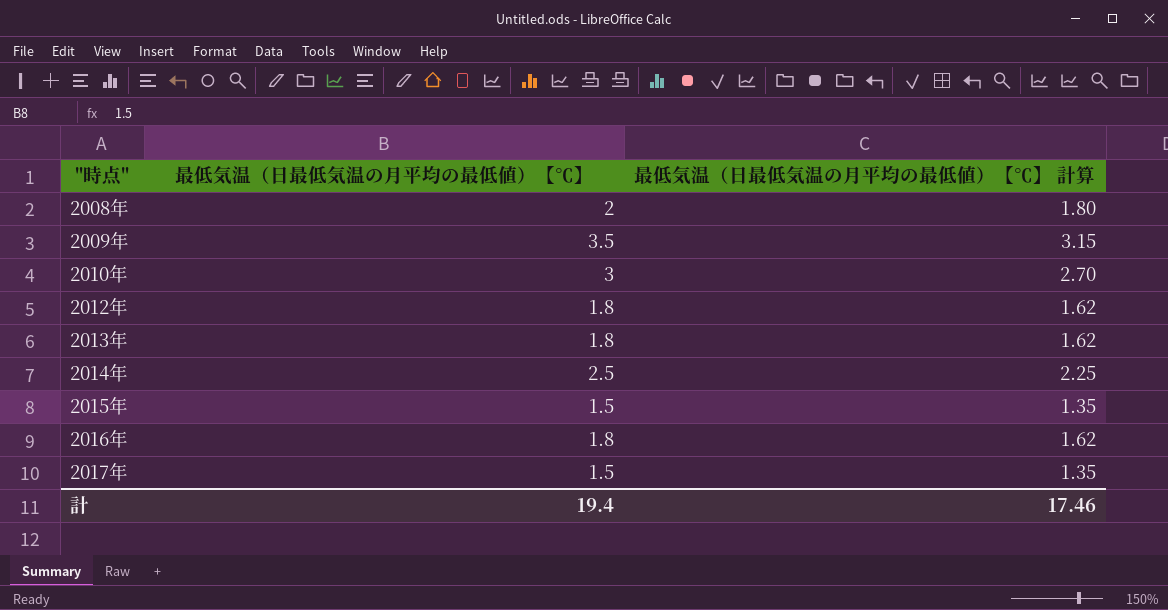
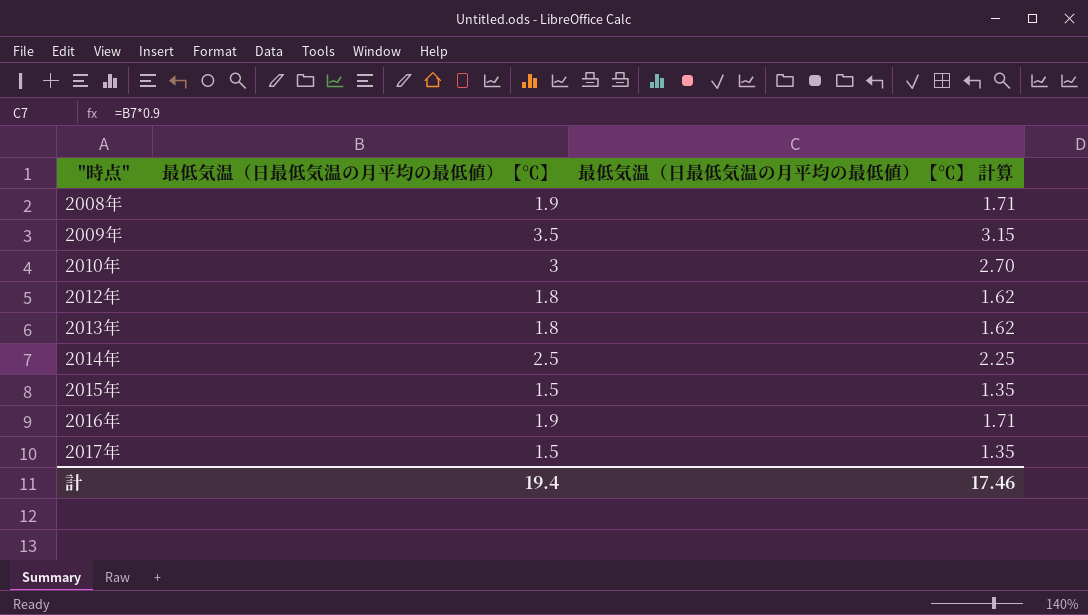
2008年 | 最低気温（日最低気温の月平均の最低値）【℃】: 2 -> 1.9
2008年 | 最低気温（日最低気温の月平均の最低値）【℃】 計算: 1.80 -> 1.71
2016年 | 最低気温（日最低気温の月平均の最低値）【℃】: 1.8 -> 1.9
2016年 | 最低気温（日最低気温の月平均の最低値）【℃】 計算: 1.62 -> 1.71

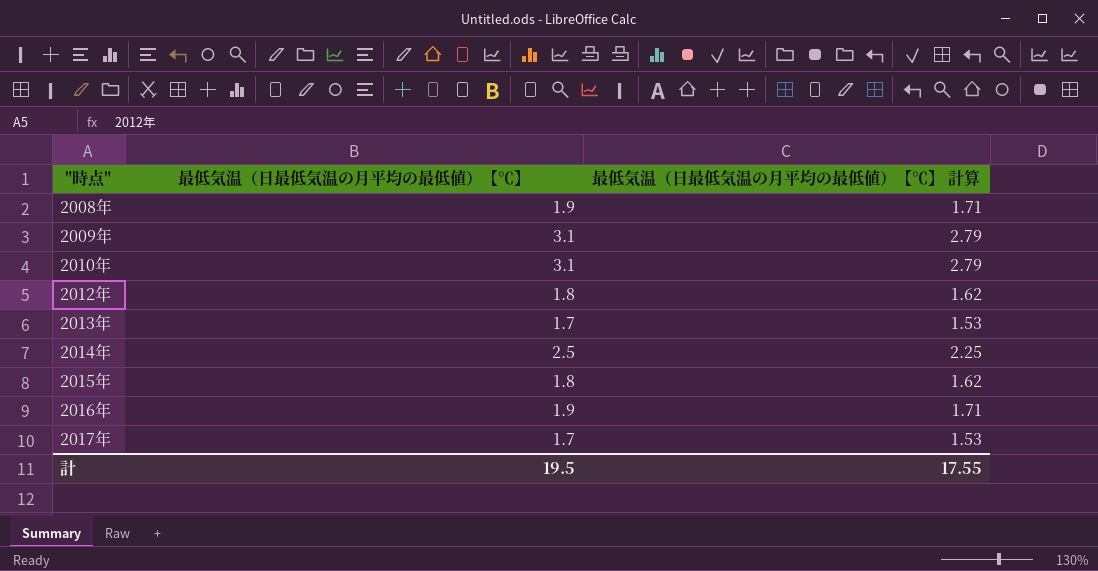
2009年 | 最低気温（日最低気温の月平均の最低値）【℃】: 3.5 -> 3.1
2009年 | 最低気温（日最低気温の月平均の最低値）【℃】 計算: 3.15 -> 2.79
2010年 | 最低気温（日最低気温の月平均の最低値）【℃】: 3 -> 3.1
2010年 | 最低気温（日最低気温の月平均の最低値）【℃】 計算: 2.70 -> 2.79
2013年 | 最低気温（日最低気温の月平均の最低値）【℃】: 1.8 -> 1.7
2013年 | 最低気温（日最低気温の月平均の最低値）【℃】 計算: 1.62 -> 1.53
2015年 | 最低気温（日最低気温の月平均の最低値）【℃】: 1.5 -> 1.8
2015年 | 最低気温（日最低気温の月平均の最低値）【℃】 計算: 1.35 -> 1.62
2017年 | 最低気温（日最低気温の月平均の最低値）【℃】: 1.5 -> 1.7
2017年 | 最低気温（日最低気温の月平均の最低値）【℃】 計算: 1.35 -> 1.53
計 | 最低気温（日最低気温の月平均の最低値）【℃】: 19.4 -> 19.5
計 | 最低気温（日最低気温の月平均の最低値）【℃】 計算: 17.46 -> 17.55

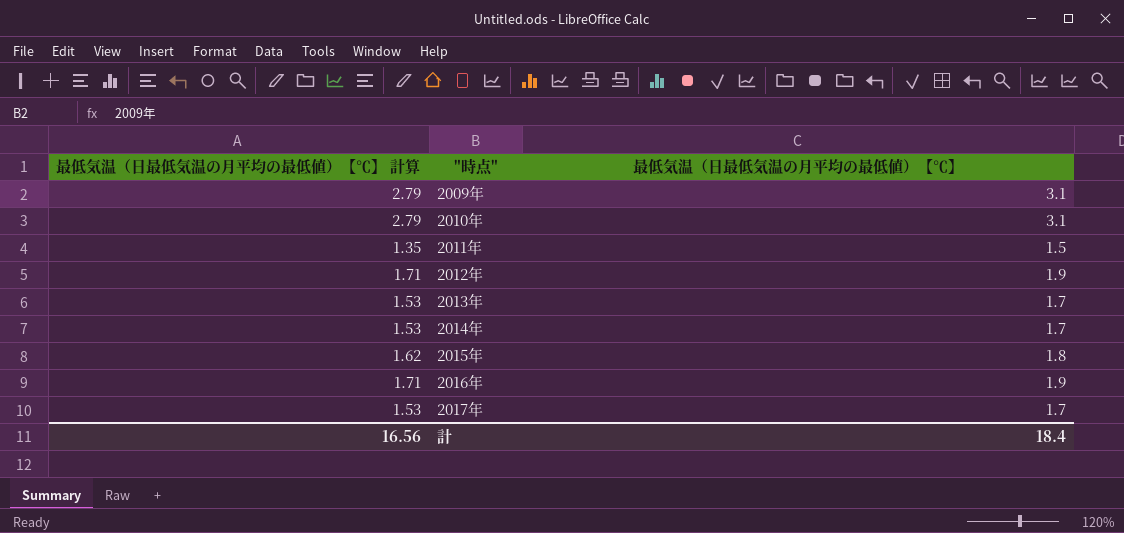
column 最低気温（日最低気温の月平均の最低値）【℃】 計算 | position: 3 -> 1
row 2008年: 1.9 | 1.71 -> none
row 2011年: none -> 1.35 | 1.5
2012年 | 最低気温（日最低気温の月平均の最低値）【℃】 計算: 1.62 -> 1.71
2012年 | 最低気温（日最低気温の月平均の最低値）【℃】: 1.8 -> 1.9
2014年 | 最低気温（日最低気温の月平均の最低値）【℃】 計算: 2.25 -> 1.53
2014年 | 最低気温（日最低気温の月平均の最低値）【℃】: 2.5 -> 1.7
計 | 最低気温（日最低気温の月平均の最低値）【℃】 計算: 17.55 -> 16.56
計 | 最低気温（日最低気温の月平均の最低値）【℃】: 19.5 -> 18.4

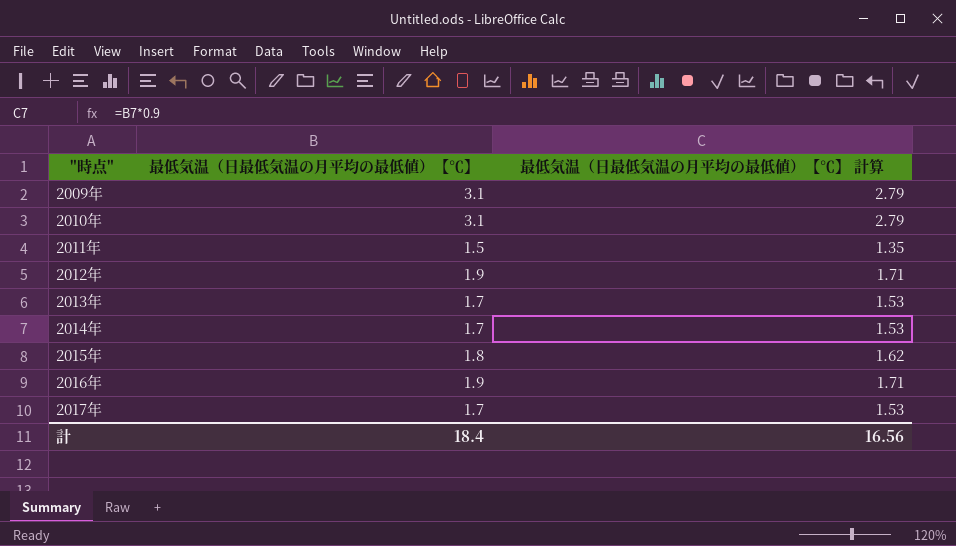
column 最低気温（日最低気温の月平均の最低値）【℃】 計算 | position: 1 -> 3

